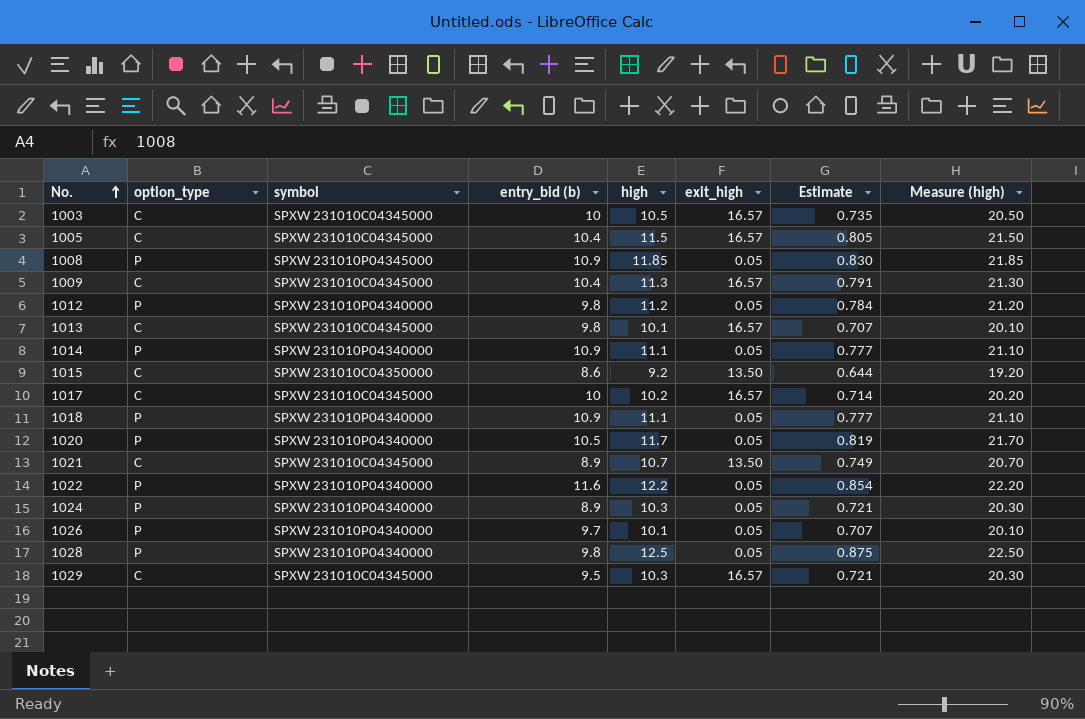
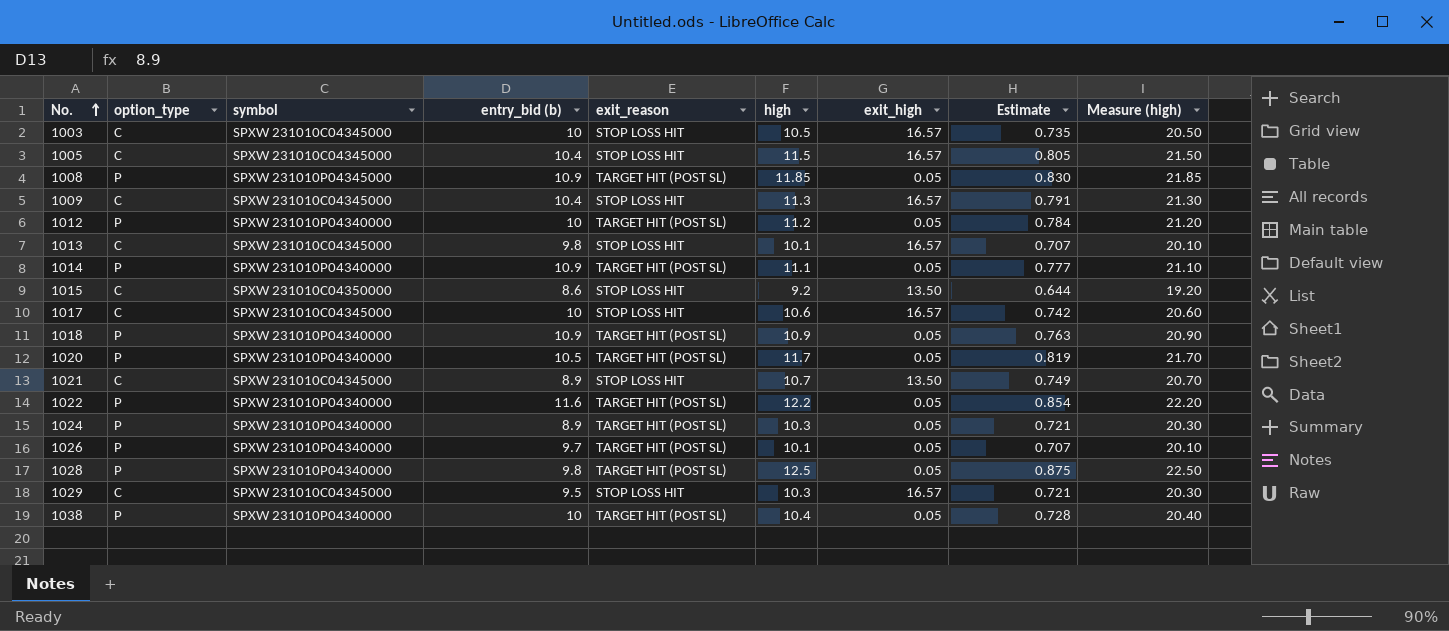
column exit_reason | position: none -> 5
1012 | entry_bid (b): 9.8 -> 10
1017 | high: 10.2 -> 10.6
1017 | Estimate: 0.714 -> 0.742
1017 | Measure (high): 20.20 -> 20.60
1018 | high: 11.1 -> 10.9
1018 | Estimate: 0.777 -> 0.763
1018 | Measure (high): 21.10 -> 20.90
row 1038: none -> P | SPXW 231010P04340000 | 10 | TARGET HIT (POST SL) | 10.4 | 0.05 | 0.728 | 20.40

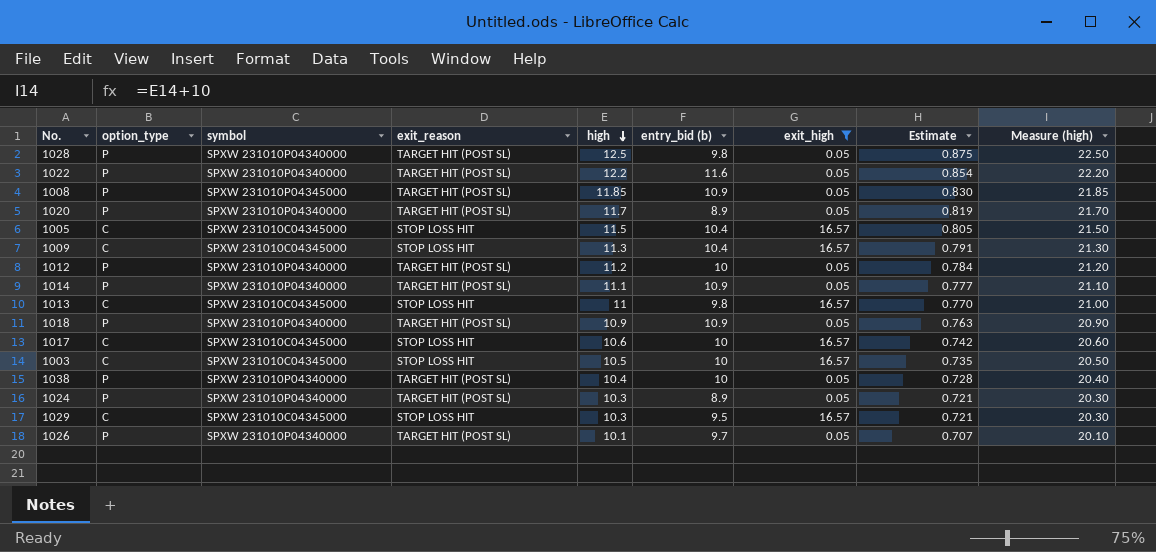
filter: none -> exit_high != 13.50
row order: No. ascending -> high descending
column entry_bid (b) | position: 4 -> 6
1020 | entry_bid (b): 10.5 -> 8.9
1013 | high: 10.1 -> 11
1013 | Estimate: 0.707 -> 0.770
1013 | Measure (high): 20.10 -> 21.00

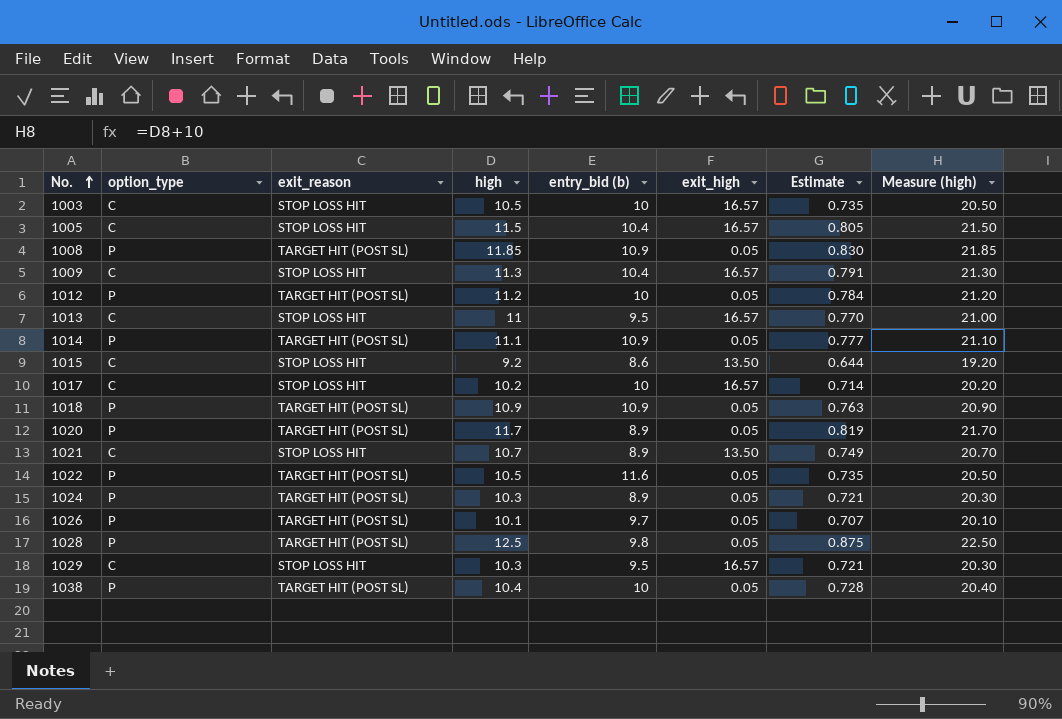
filter: exit_high != 13.50 -> none
row order: high descending -> No. ascending
column symbol | position: 3 -> none
1013 | entry_bid (b): 9.8 -> 9.5
1017 | high: 10.6 -> 10.2
1017 | Estimate: 0.742 -> 0.714
1017 | Measure (high): 20.60 -> 20.20
1022 | high: 12.2 -> 10.5
1022 | Estimate: 0.854 -> 0.735
1022 | Measure (high): 22.20 -> 20.50

